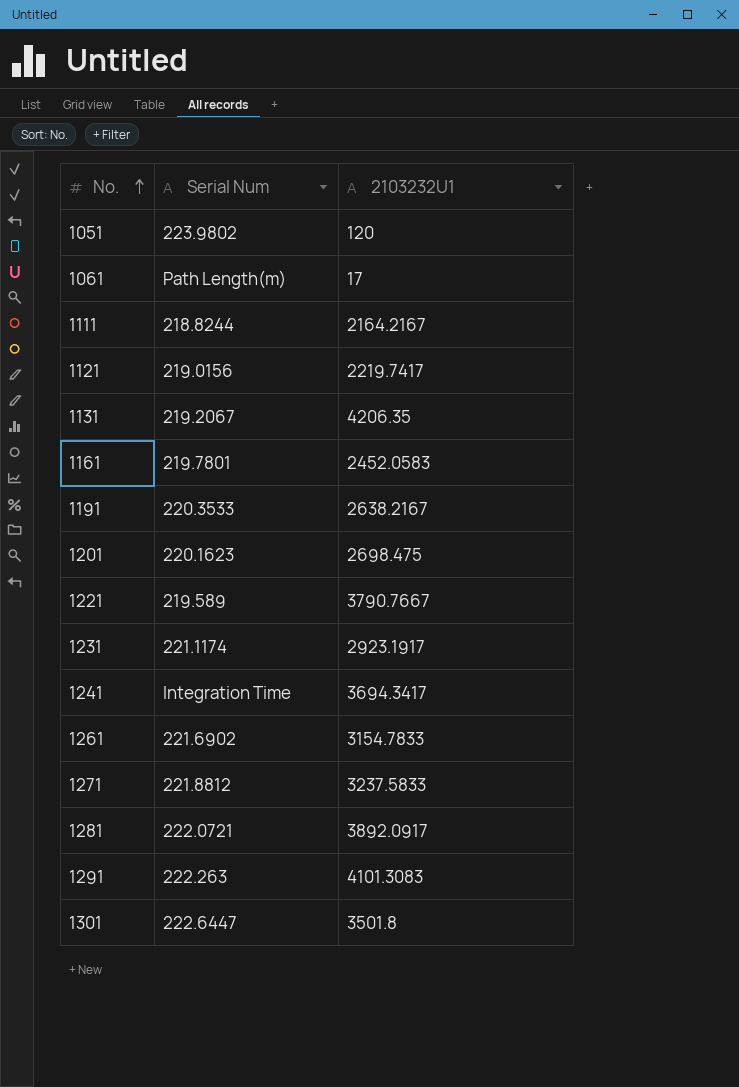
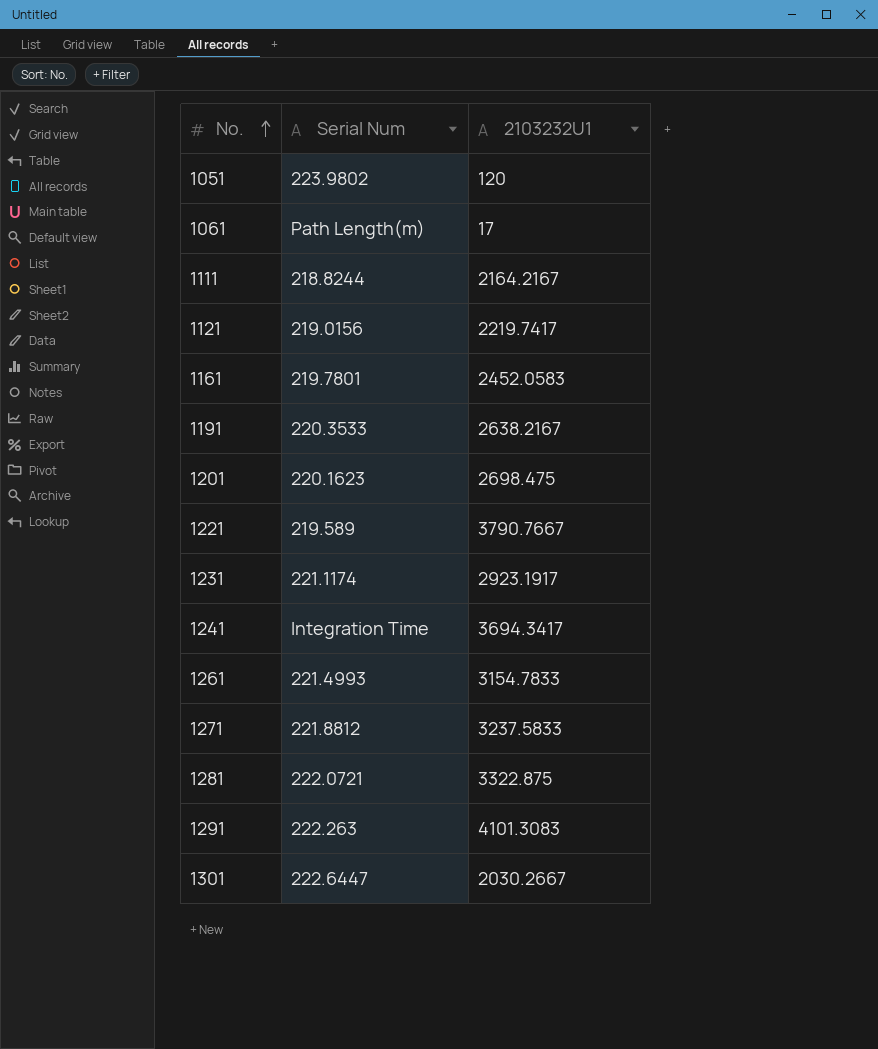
row 1131: 219.2067 | 4206.35 -> none
1261 | Serial Num: 221.6902 -> 221.4993
1281 | 2103232U1: 3892.0917 -> 3322.875
1301 | 2103232U1: 3501.8 -> 2030.2667

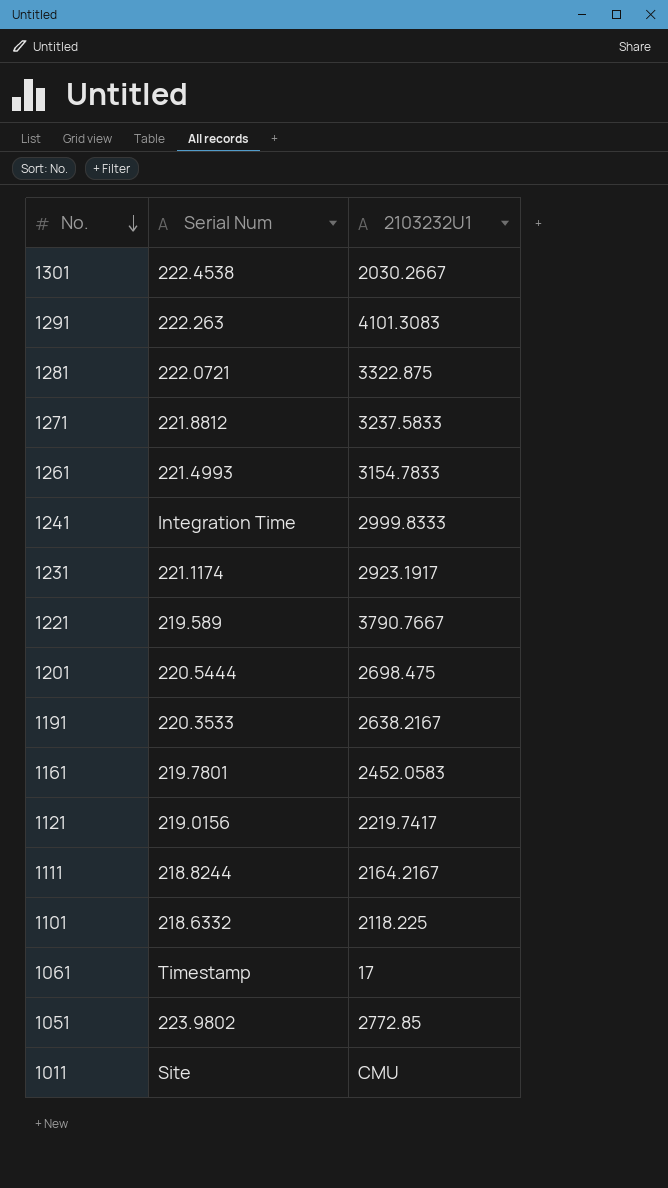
row order: No. ascending -> No. descending
1301 | Serial Num: 222.6447 -> 222.4538
1241 | 2103232U1: 3694.3417 -> 2999.8333
1201 | Serial Num: 220.1623 -> 220.5444
row 1101: none -> 218.6332 | 2118.225
1061 | Serial Num: Path Length(m) -> Timestamp
1051 | 2103232U1: 120 -> 2772.85
row 1011: none -> Site | CMU

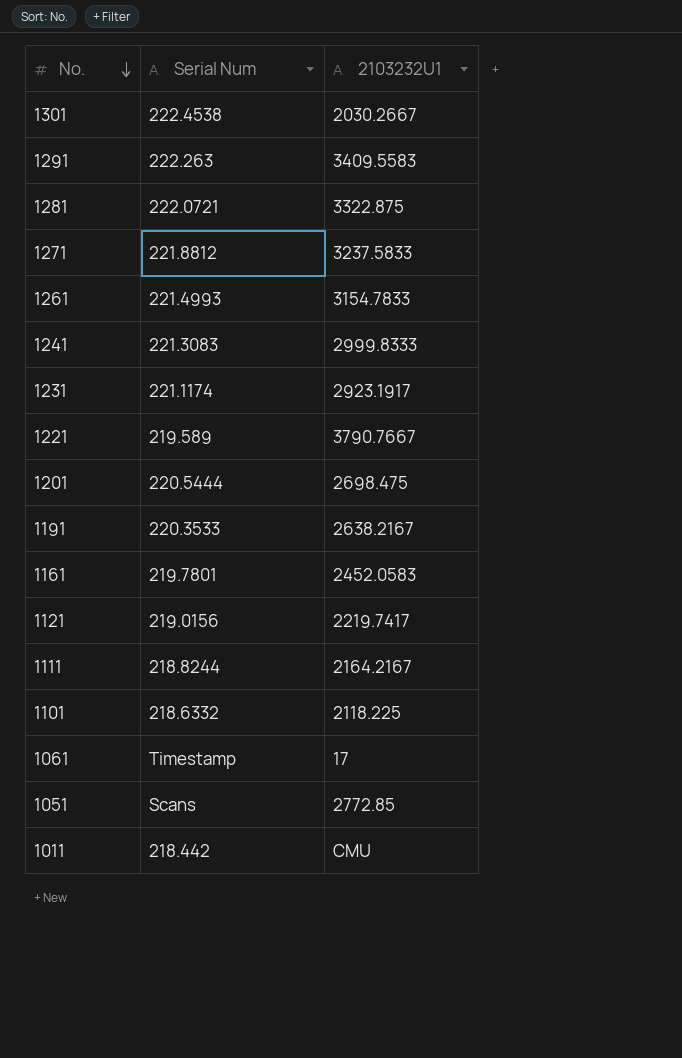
1291 | 2103232U1: 4101.3083 -> 3409.5583
1241 | Serial Num: Integration Time -> 221.3083
1051 | Serial Num: 223.9802 -> Scans
1011 | Serial Num: Site -> 218.442

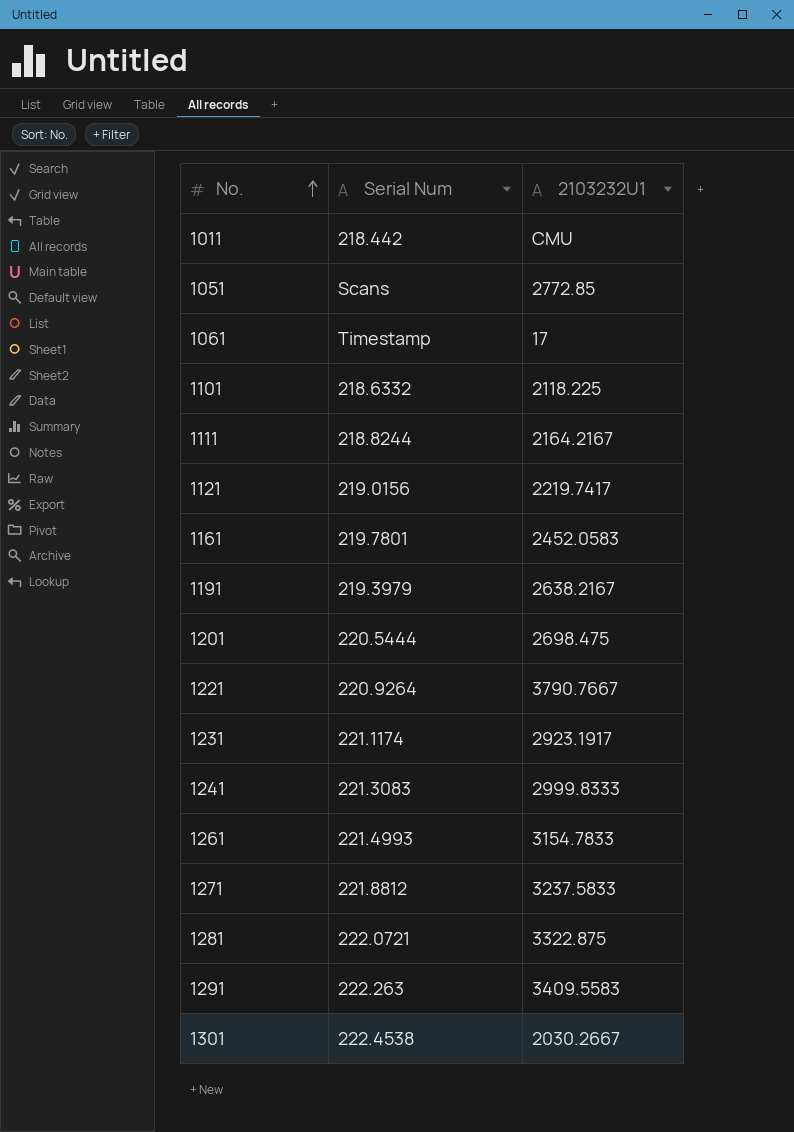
row order: No. descending -> No. ascending
1191 | Serial Num: 220.3533 -> 219.3979
1221 | Serial Num: 219.589 -> 220.9264

